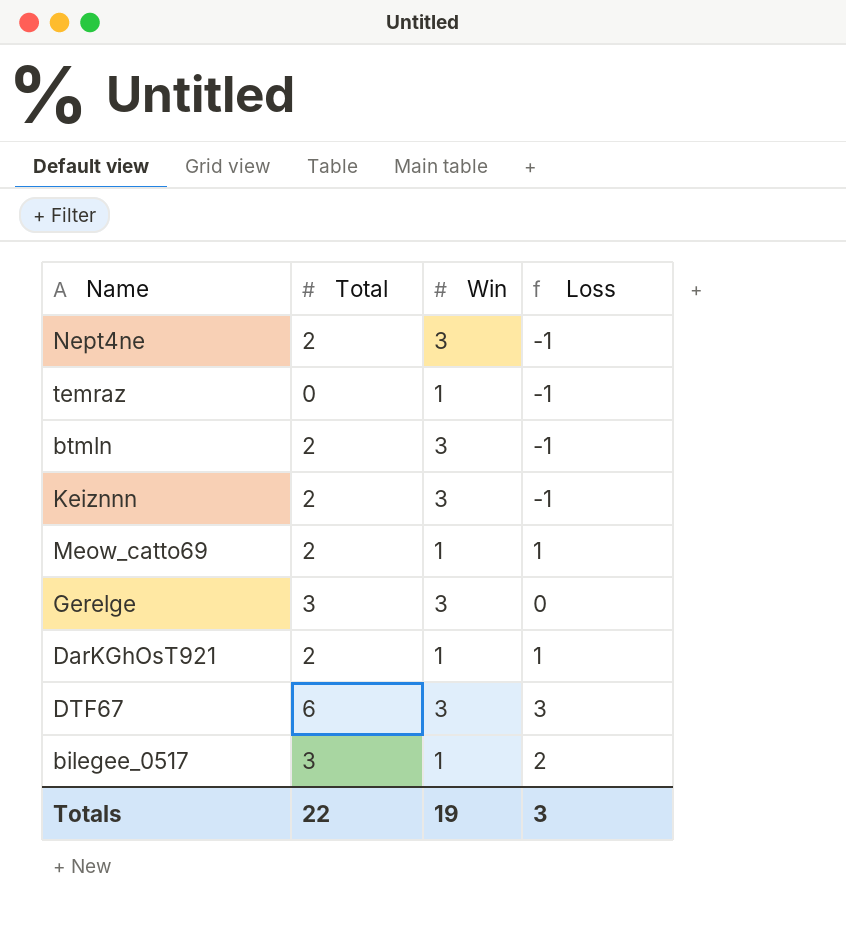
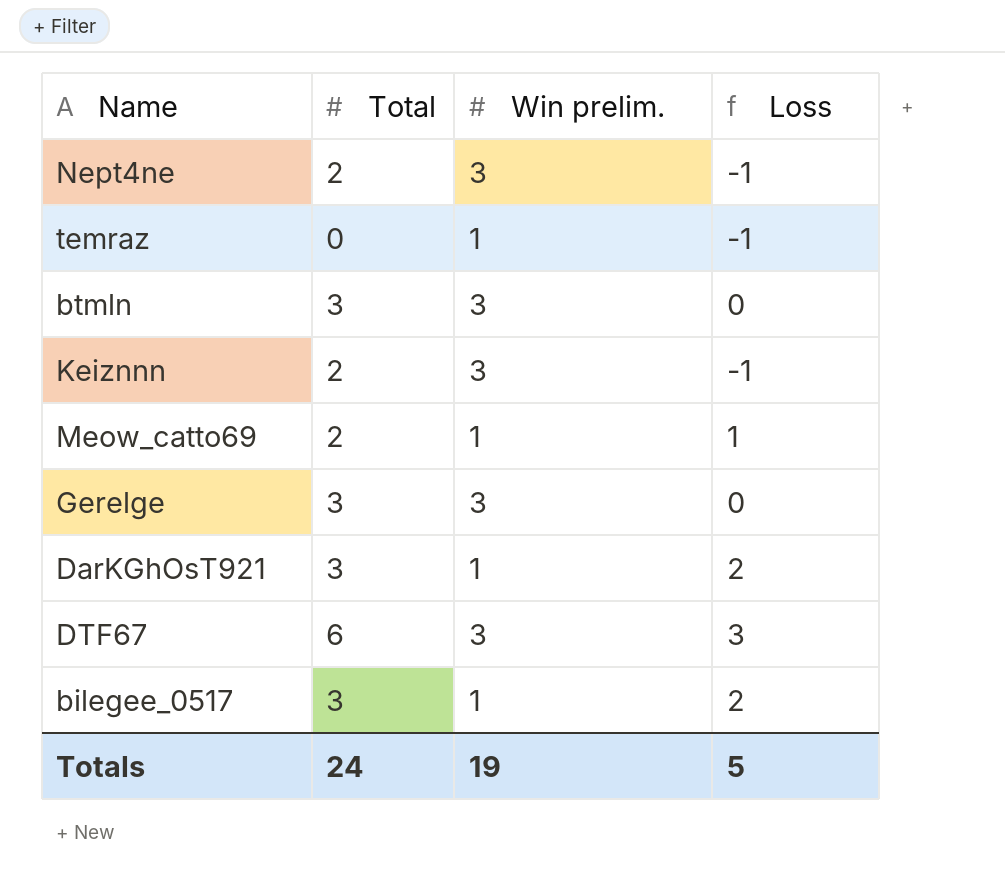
column name: Win -> Win prelim.
btmln | Total: 2 -> 3
btmln | Loss: -1 -> 0
DarKGhOsT921 | Total: 2 -> 3
DarKGhOsT921 | Loss: 1 -> 2
Totals | Total: 22 -> 24
Totals | Loss: 3 -> 5

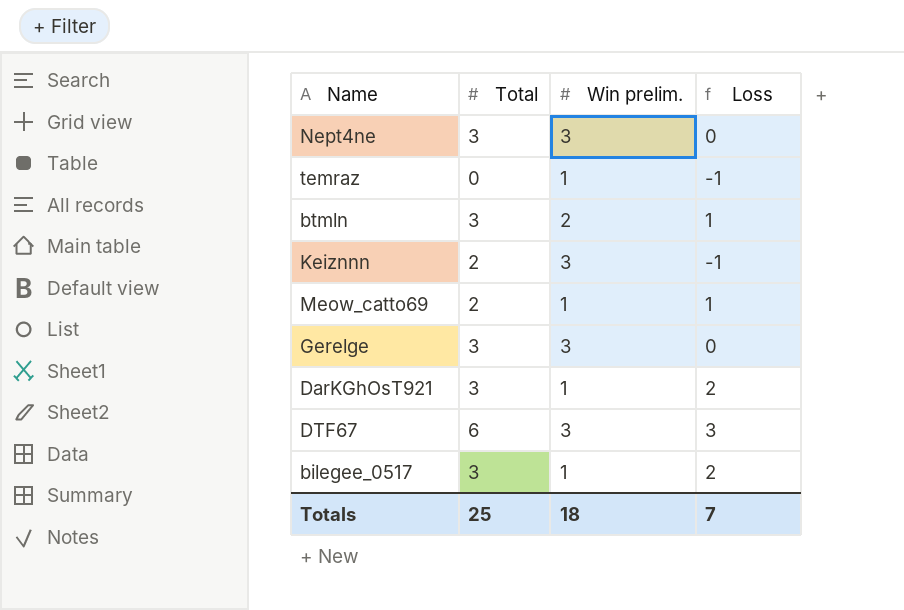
Nept4ne | Total: 2 -> 3
Nept4ne | Loss: -1 -> 0
btmln | Win prelim.: 3 -> 2
btmln | Loss: 0 -> 1
Totals | Total: 24 -> 25
Totals | Win prelim.: 19 -> 18
Totals | Loss: 5 -> 7

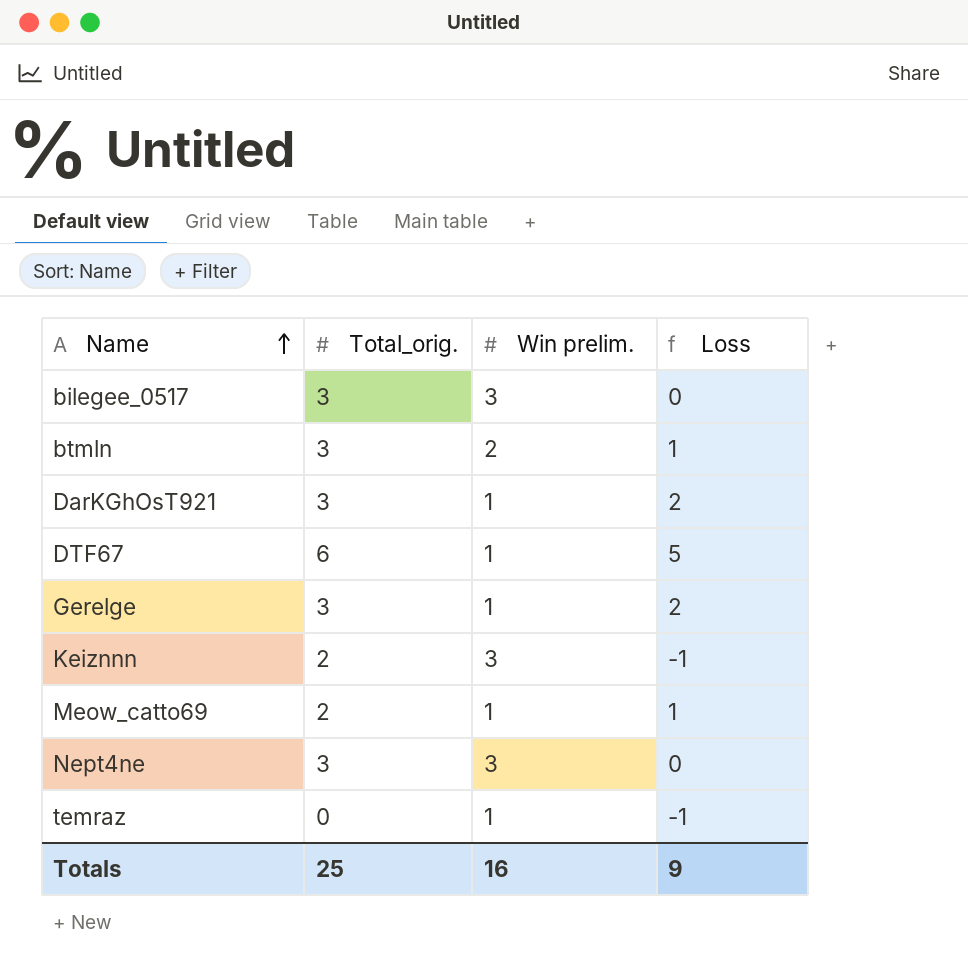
row order: none -> Name ascending
column name: Total -> Total_orig.
bilegee_0517 | Win prelim.: 1 -> 3
bilegee_0517 | Loss: 2 -> 0
DTF67 | Win prelim.: 3 -> 1
DTF67 | Loss: 3 -> 5
Gerelge | Win prelim.: 3 -> 1
Gerelge | Loss: 0 -> 2
Totals | Win prelim.: 18 -> 16
Totals | Loss: 7 -> 9

